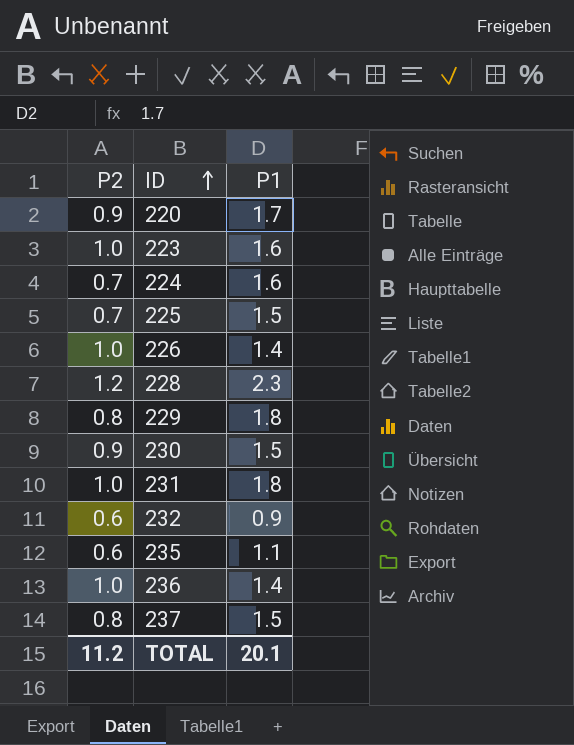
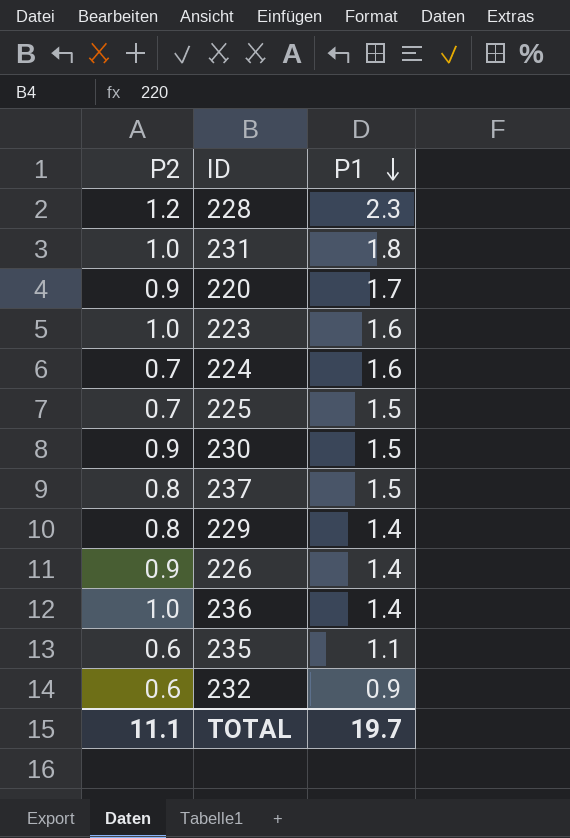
row order: ID ascending -> P1 descending
229 | P1: 1.8 -> 1.4
226 | P2: 1.0 -> 0.9
TOTAL | P2: 11.2 -> 11.1
TOTAL | P1: 20.1 -> 19.7

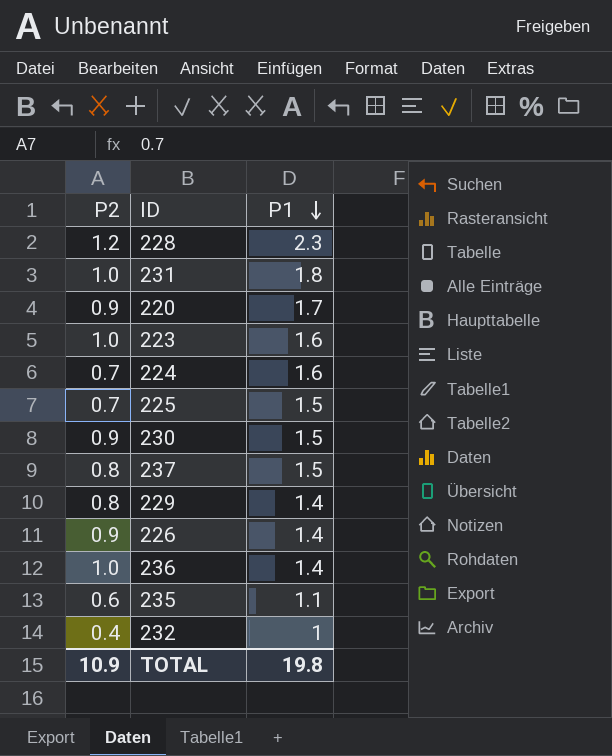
232 | P2: 0.6 -> 0.4
232 | P1: 0.9 -> 1
TOTAL | P2: 11.1 -> 10.9
TOTAL | P1: 19.7 -> 19.8

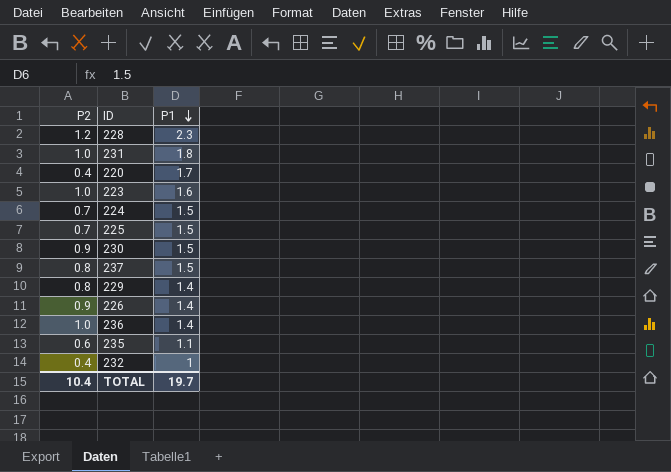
220 | P2: 0.9 -> 0.4
224 | P1: 1.6 -> 1.5
TOTAL | P2: 10.9 -> 10.4
TOTAL | P1: 19.8 -> 19.7

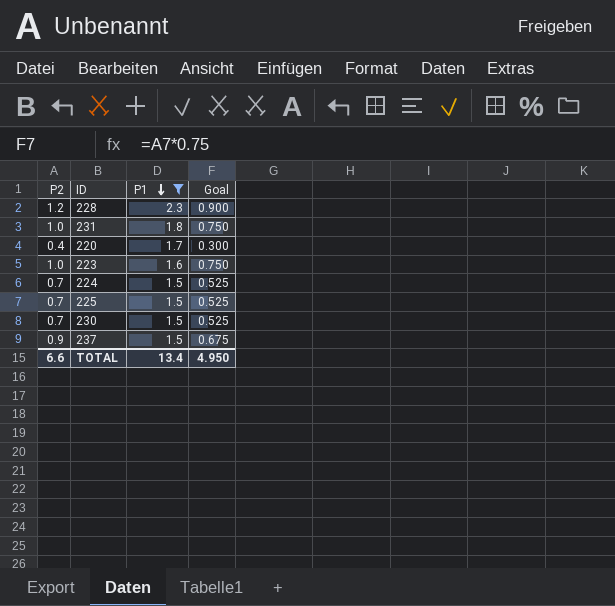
filter: none -> P1 >= 1.5
column Goal | formula: none -> [P2] * 0.75
230 | P2: 0.9 -> 0.7
237 | P2: 0.8 -> 0.9
TOTAL | P2: 10.4 -> 6.6
TOTAL | P1: 19.7 -> 13.4

